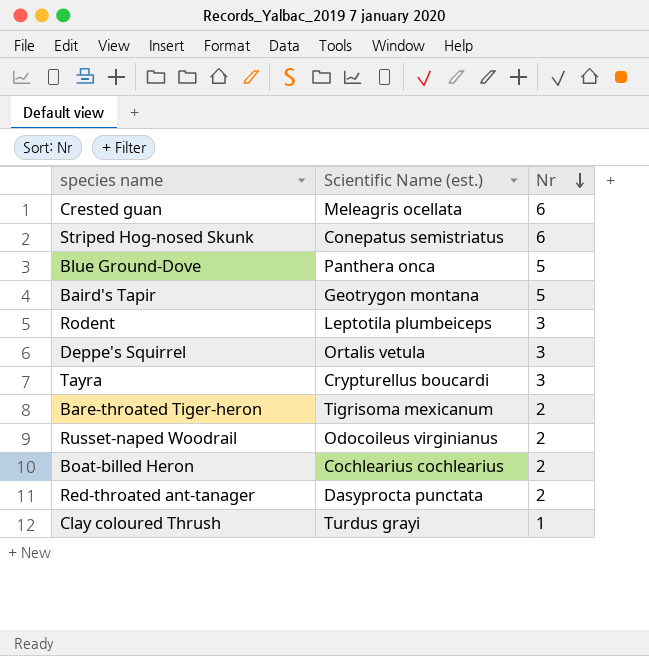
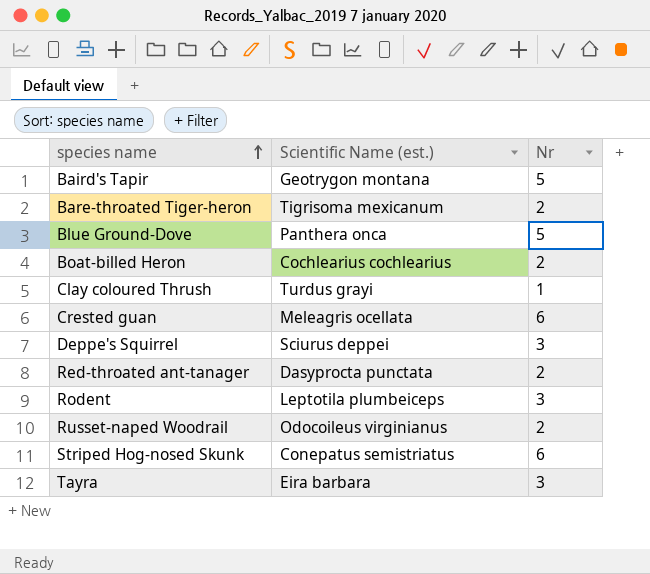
row order: Nr descending -> species name ascending
Deppe's Squirrel | Scientific Name (est.): Ortalis vetula -> Sciurus deppei
Tayra | Scientific Name (est.): Crypturellus boucardi -> Eira barbara

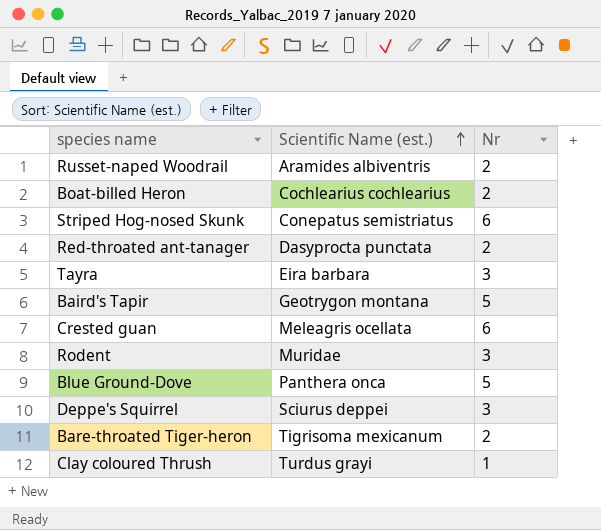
row order: species name ascending -> Scientific Name (est.) ascending
Russet-naped Woodrail | Scientific Name (est.): Odocoileus virginianus -> Aramides albiventris
Rodent | Scientific Name (est.): Leptotila plumbeiceps -> Muridae

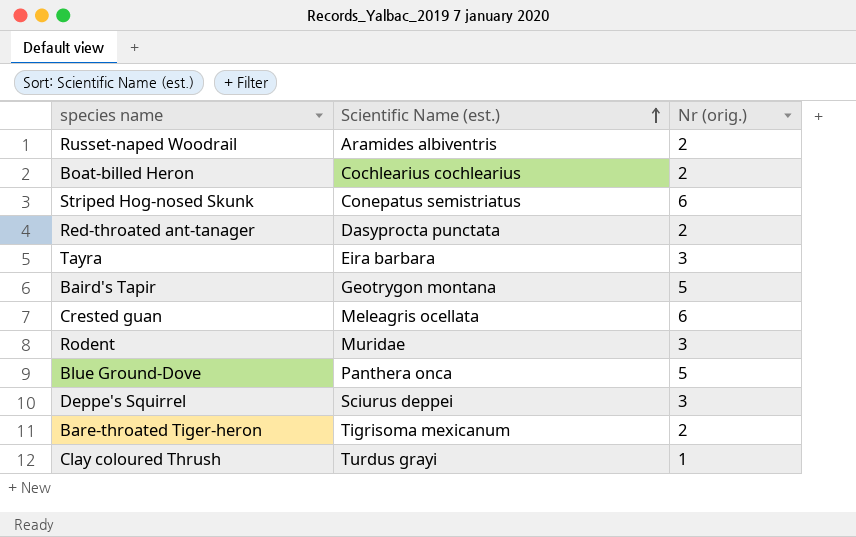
column name: Nr -> Nr (orig.)

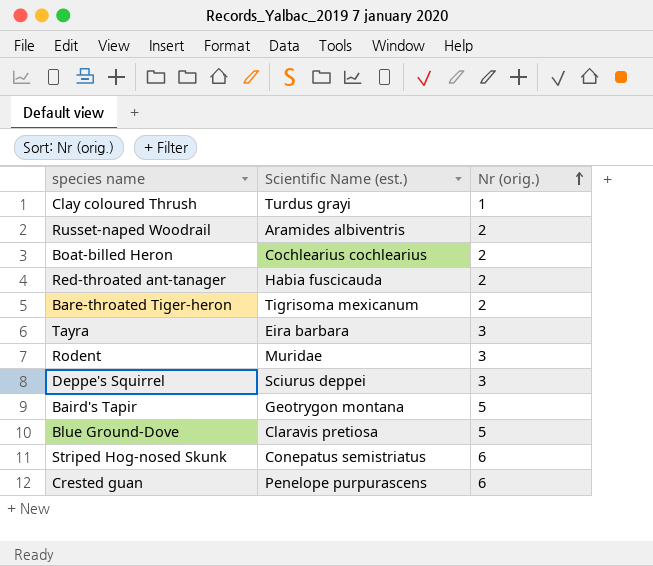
row order: Scientific Name (est.) ascending -> Nr (orig.) ascending
Red-throated ant-tanager | Scientific Name (est.): Dasyprocta punctata -> Habia fuscicauda
Blue Ground-Dove | Scientific Name (est.): Panthera onca -> Claravis pretiosa
Crested guan | Scientific Name (est.): Meleagris ocellata -> Penelope purpurascens

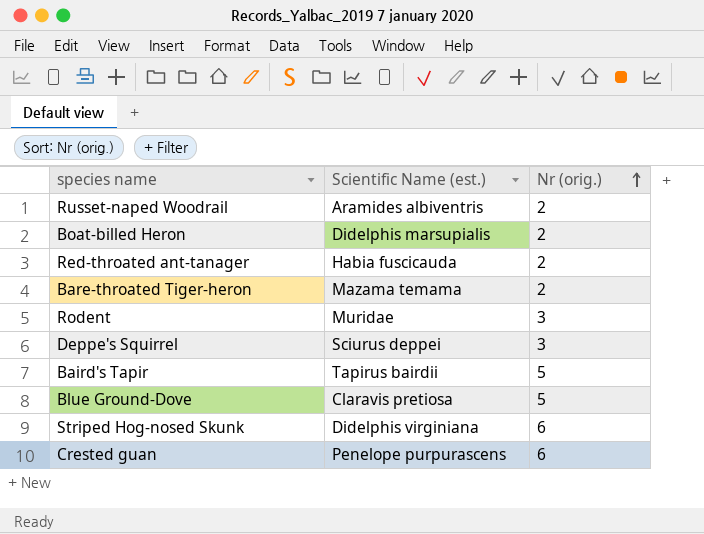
row Clay coloured Thrush: Turdus grayi | 1 -> none
row Tayra: Eira barbara | 3 -> none
Boat-billed Heron | Scientific Name (est.): Cochlearius cochlearius -> Didelphis marsupialis
Bare-throated Tiger-heron | Scientific Name (est.): Tigrisoma mexicanum -> Mazama temama
Baird's Tapir | Scientific Name (est.): Geotrygon montana -> Tapirus bairdii
Striped Hog-nosed Skunk | Scientific Name (est.): Conepatus semistriatus -> Didelphis virginiana

